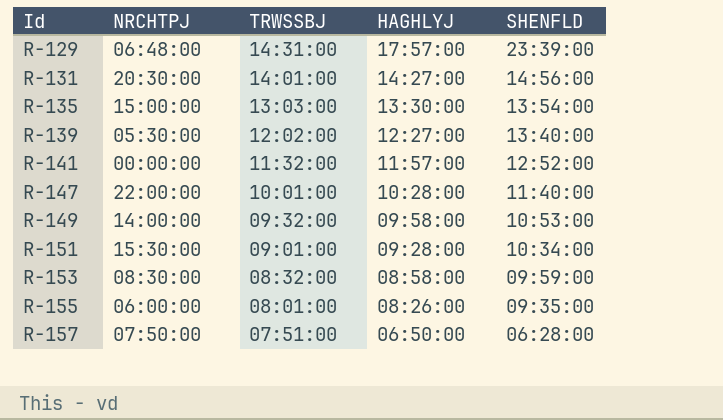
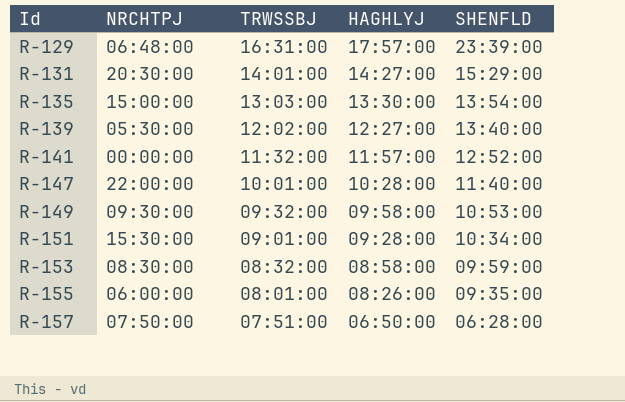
R-129 | TRWSSBJ: 14:31:00 -> 16:31:00
R-131 | SHENFLD: 14:56:00 -> 15:29:00
R-149 | NRCHTPJ: 14:00:00 -> 09:30:00

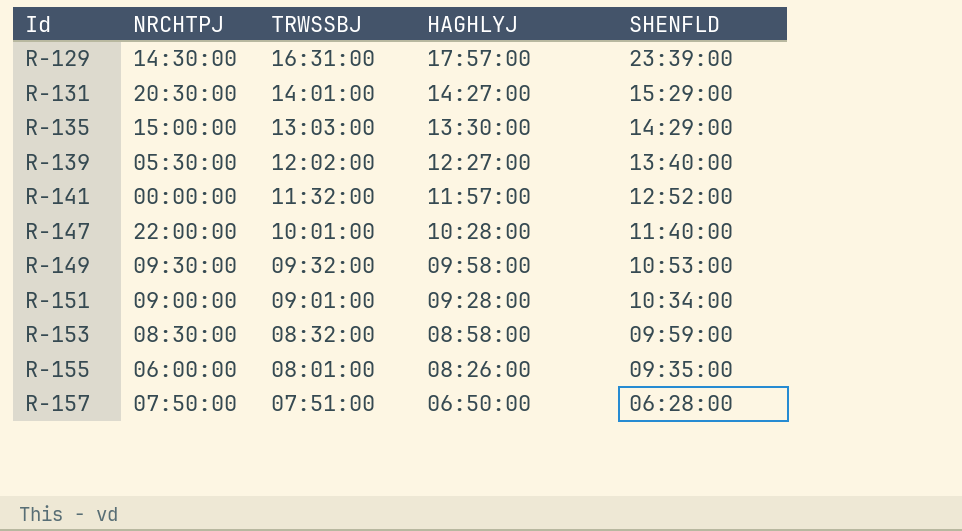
R-129 | NRCHTPJ: 06:48:00 -> 14:30:00
R-135 | SHENFLD: 13:54:00 -> 14:29:00
R-151 | NRCHTPJ: 15:30:00 -> 09:00:00

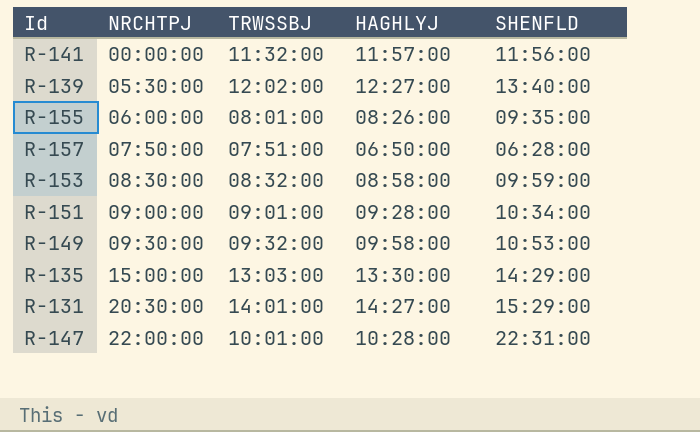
row order: Id ascending -> NRCHTPJ ascending
row R-129: 14:30:00 | 16:31:00 | 17:57:00 | 23:39:00 -> none
R-141 | SHENFLD: 12:52:00 -> 11:56:00
R-147 | SHENFLD: 11:40:00 -> 22:31:00

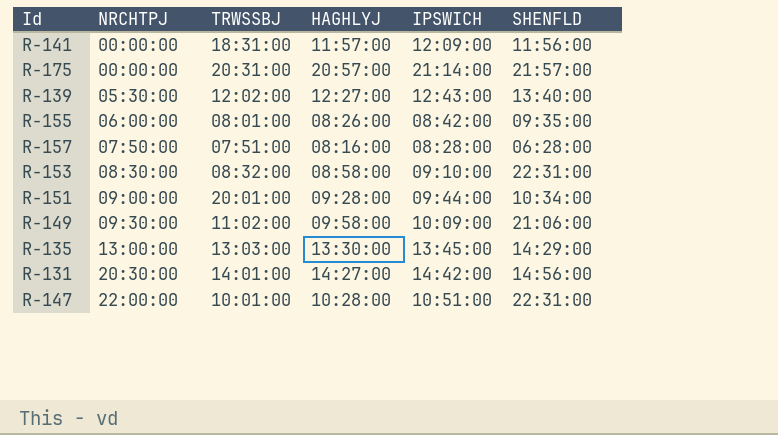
column IPSWICH | position: none -> 5
R-141 | TRWSSBJ: 11:32:00 -> 18:31:00
row R-175: none -> 00:00:00 | 20:31:00 | 20:57:00 | 21:14:00 | 21:57:00
R-157 | HAGHLYJ: 06:50:00 -> 08:16:00
R-153 | SHENFLD: 09:59:00 -> 22:31:00
R-151 | TRWSSBJ: 09:01:00 -> 20:01:00
R-149 | TRWSSBJ: 09:32:00 -> 11:02:00
R-149 | SHENFLD: 10:53:00 -> 21:06:00
R-135 | NRCHTPJ: 15:00:00 -> 13:00:00
R-131 | SHENFLD: 15:29:00 -> 14:56:00

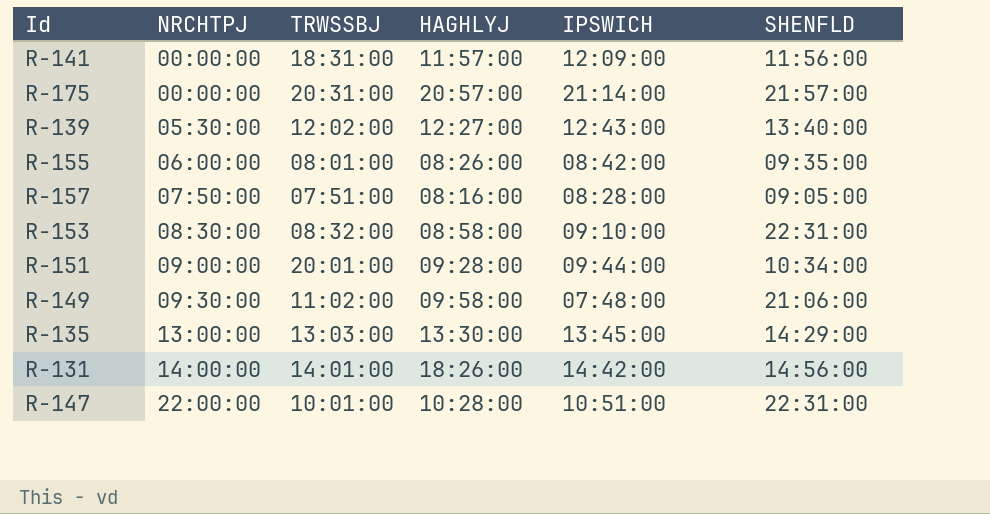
R-157 | SHENFLD: 06:28:00 -> 09:05:00
R-149 | IPSWICH: 10:09:00 -> 07:48:00
R-131 | NRCHTPJ: 20:30:00 -> 14:00:00
R-131 | HAGHLYJ: 14:27:00 -> 18:26:00

